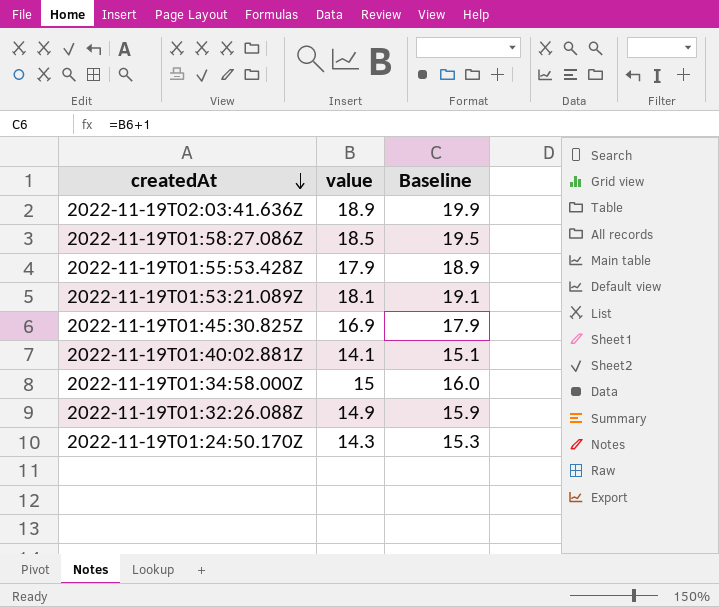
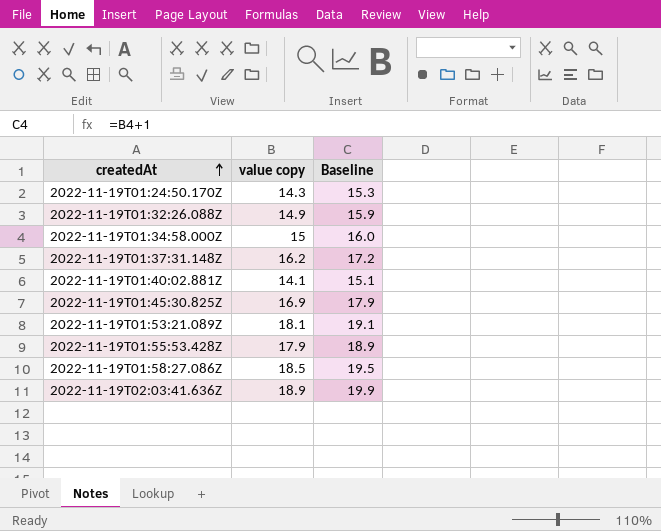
row order: createdAt descending -> createdAt ascending
column name: value -> value copy
row 2022-11-19T01:37:31.148Z: none -> 16.2 | 17.2

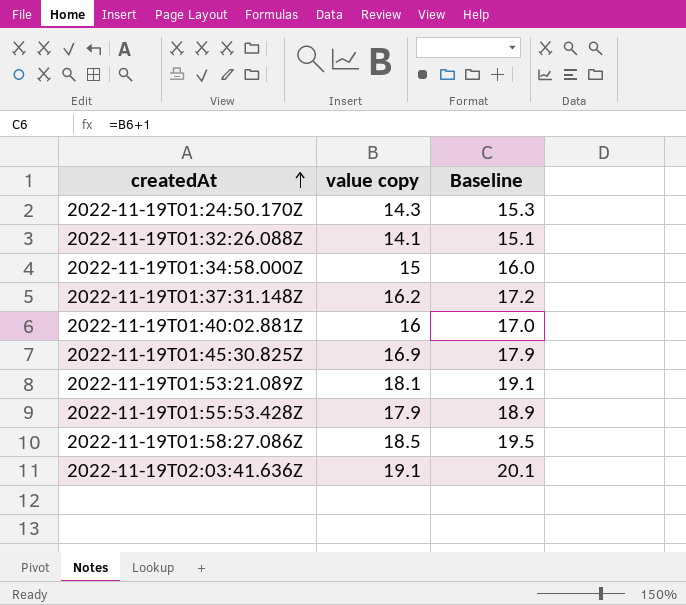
2022-11-19T01:32:26.088Z | value copy: 14.9 -> 14.1
2022-11-19T01:32:26.088Z | Baseline: 15.9 -> 15.1
2022-11-19T01:40:02.881Z | value copy: 14.1 -> 16
2022-11-19T01:40:02.881Z | Baseline: 15.1 -> 17.0
2022-11-19T02:03:41.636Z | value copy: 18.9 -> 19.1
2022-11-19T02:03:41.636Z | Baseline: 19.9 -> 20.1

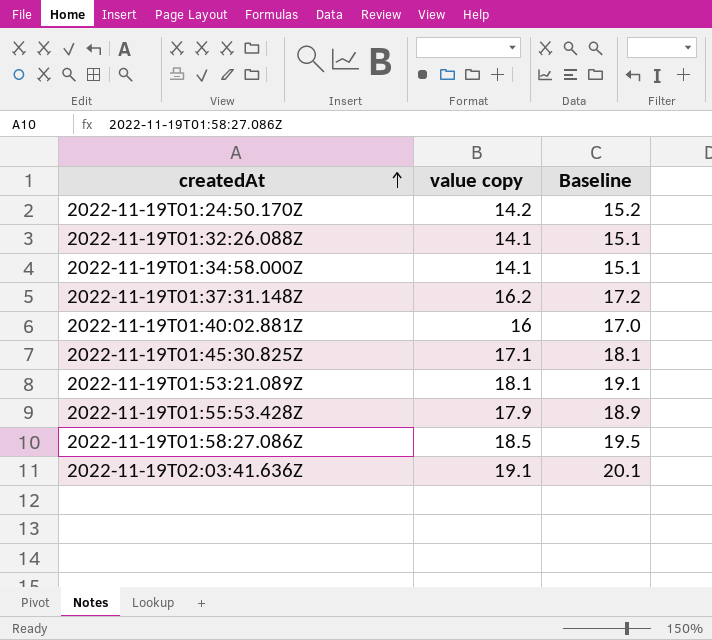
2022-11-19T01:24:50.170Z | value copy: 14.3 -> 14.2
2022-11-19T01:24:50.170Z | Baseline: 15.3 -> 15.2
2022-11-19T01:34:58.000Z | value copy: 15 -> 14.1
2022-11-19T01:34:58.000Z | Baseline: 16.0 -> 15.1
2022-11-19T01:45:30.825Z | value copy: 16.9 -> 17.1
2022-11-19T01:45:30.825Z | Baseline: 17.9 -> 18.1

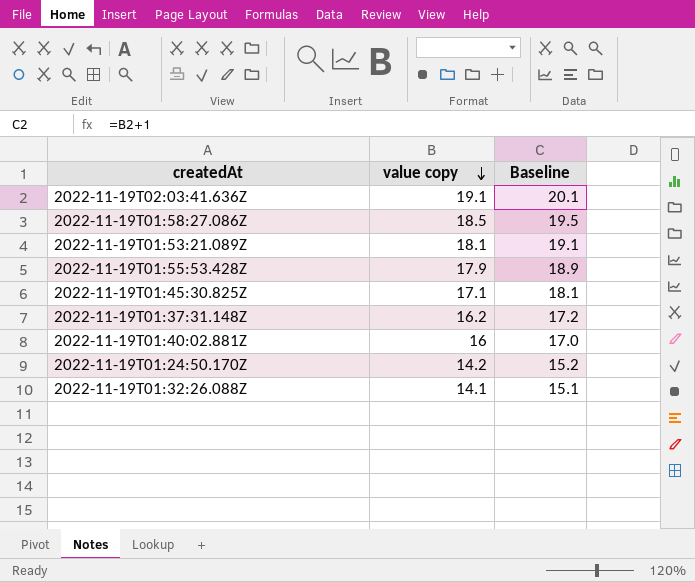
row order: createdAt ascending -> value copy descending
row 2022-11-19T01:34:58.000Z: 14.1 | 15.1 -> none

